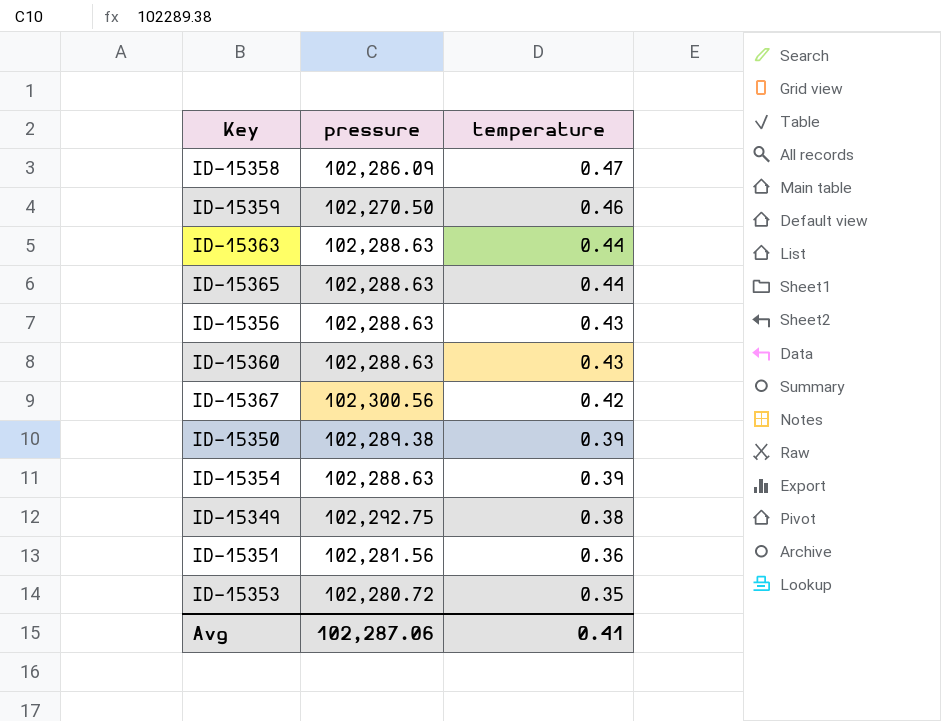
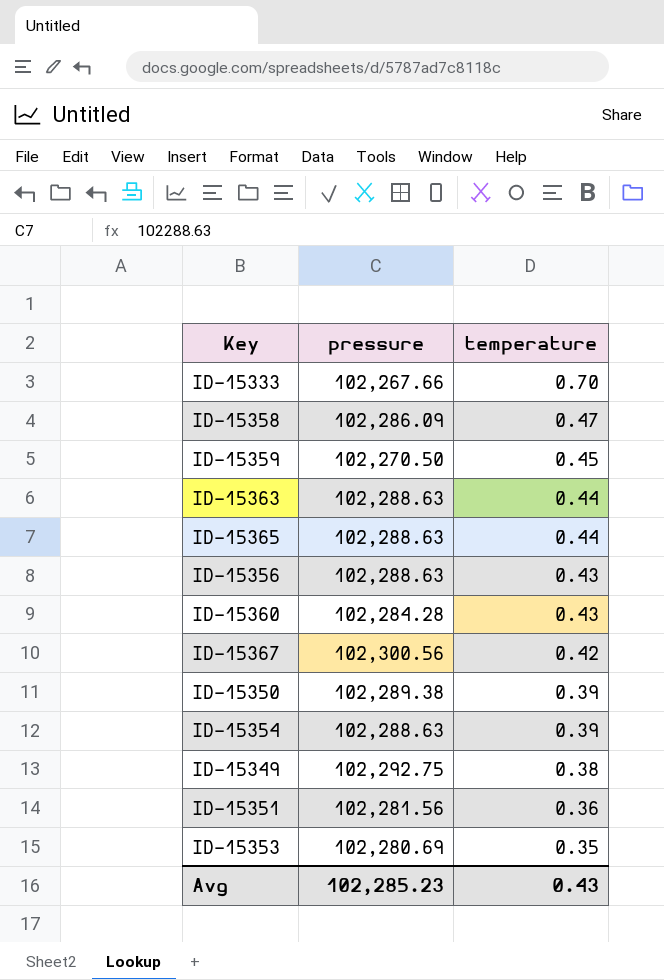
row ID-15333: none -> 102,267.66 | 0.70
ID-15359 | temperature: 0.46 -> 0.45
ID-15360 | pressure: 102,288.63 -> 102,284.28
ID-15353 | pressure: 102,280.72 -> 102,280.69
Avg | pressure: 102,287.06 -> 102,285.23
Avg | temperature: 0.41 -> 0.43

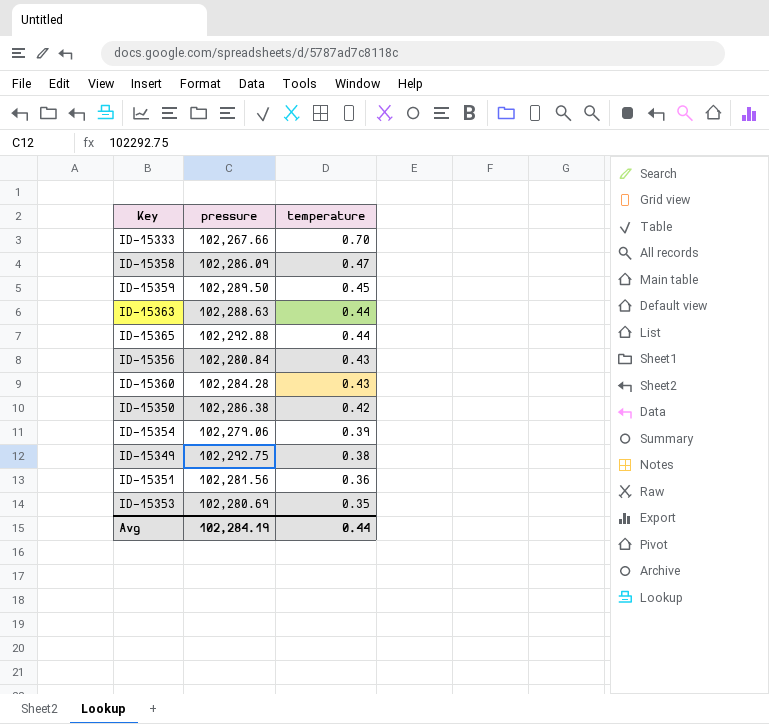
row ID-15367: 102,300.56 | 0.42 -> none
ID-15359 | pressure: 102,270.50 -> 102,289.50
ID-15365 | pressure: 102,288.63 -> 102,292.88
ID-15356 | pressure: 102,288.63 -> 102,280.84
ID-15350 | pressure: 102,289.38 -> 102,286.38
ID-15350 | temperature: 0.39 -> 0.42
ID-15354 | pressure: 102,288.63 -> 102,279.06
Avg | pressure: 102,285.23 -> 102,284.19
Avg | temperature: 0.43 -> 0.44

